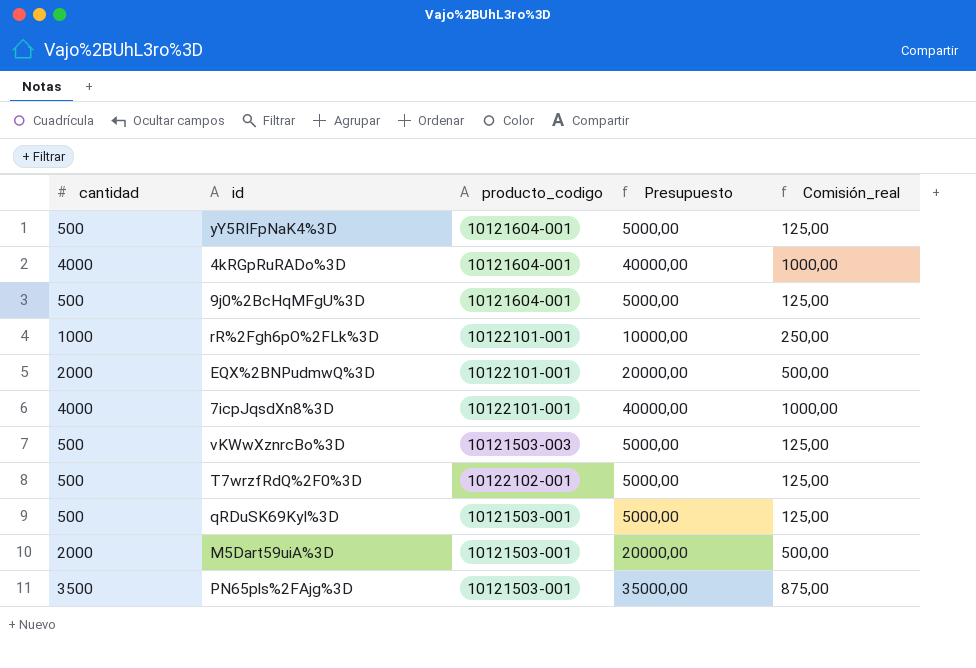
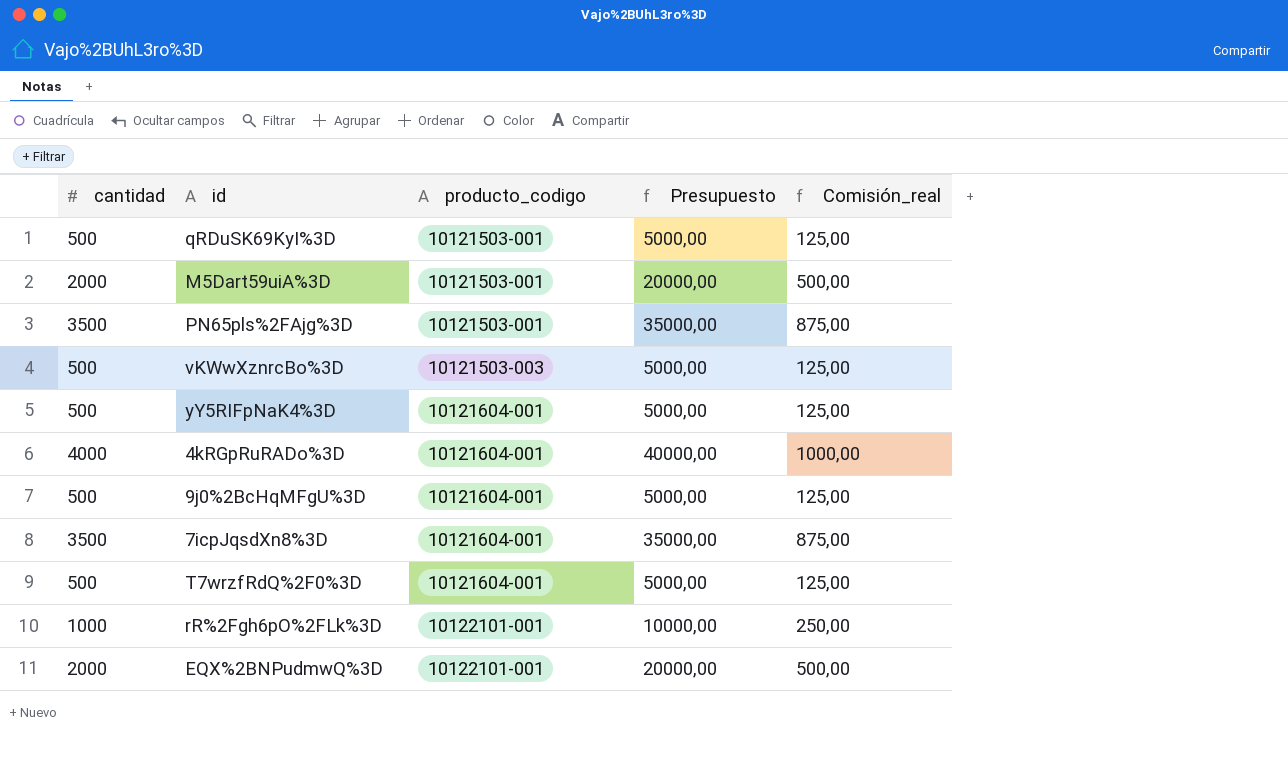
row order: none -> producto_codigo ascending
7icpJqsdXn8%3D | cantidad: 4000 -> 3500
7icpJqsdXn8%3D | producto_codigo: 10122101-001 -> 10121604-001
7icpJqsdXn8%3D | Presupuesto: 40000,00 -> 35000,00
7icpJqsdXn8%3D | Comisión_real: 1000,00 -> 875,00
T7wrzfRdQ%2F0%3D | producto_codigo: 10122102-001 -> 10121604-001

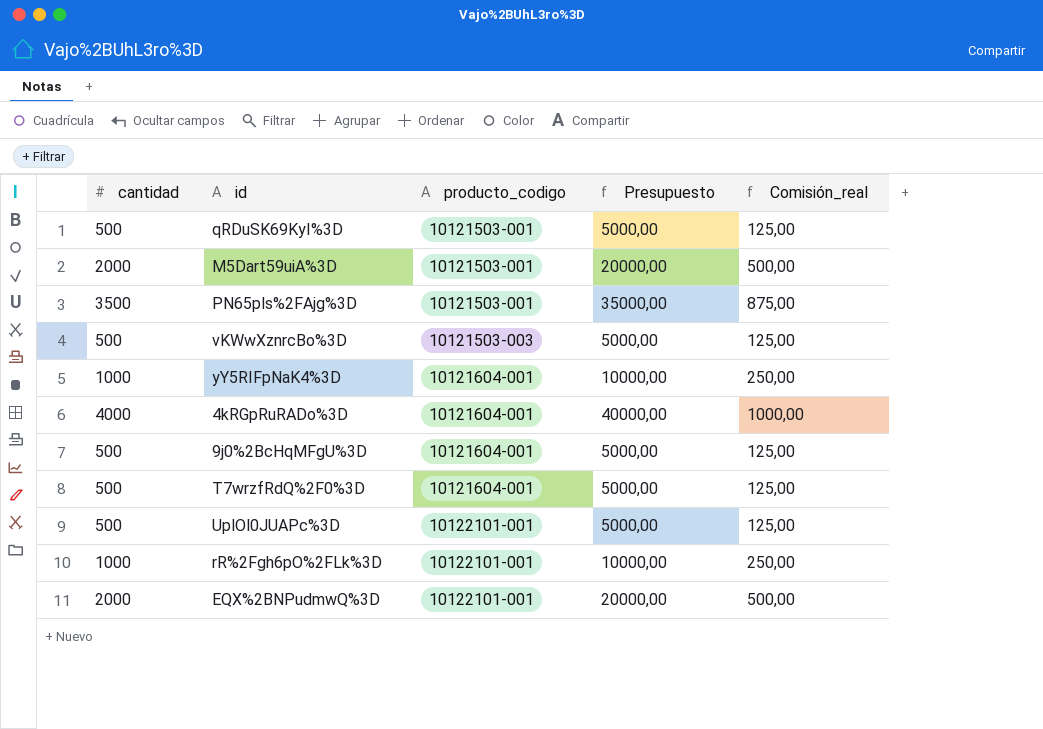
row 7icpJqsdXn8%3D: 3500 | 10121604-001 | 35000,00 | 875,00 -> none
yY5RIFpNaK4%3D | cantidad: 500 -> 1000
yY5RIFpNaK4%3D | Presupuesto: 5000,00 -> 10000,00
yY5RIFpNaK4%3D | Comisión_real: 125,00 -> 250,00
row UplOl0JUAPc%3D: none -> 500 | 10122101-001 | 5000,00 | 125,00

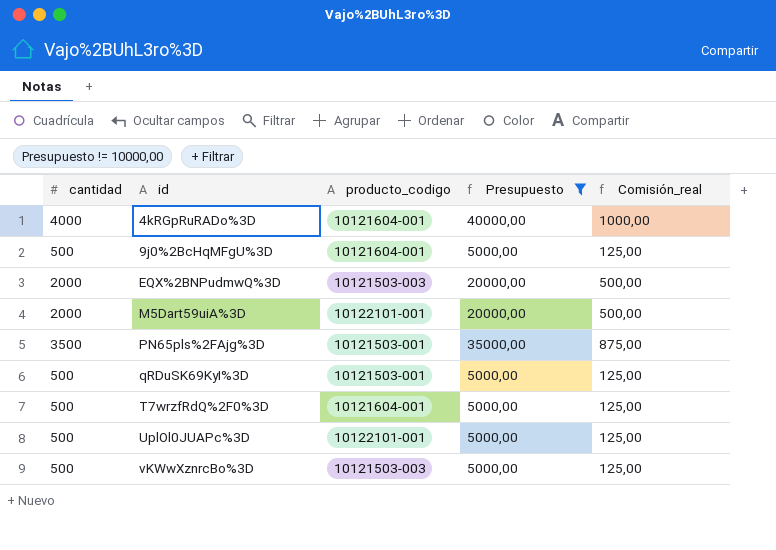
filter: none -> Presupuesto != 10000,00
row order: producto_codigo ascending -> id ascending
EQX%2BNPudmwQ%3D | producto_codigo: 10122101-001 -> 10121503-003
M5Dart59uiA%3D | producto_codigo: 10121503-001 -> 10122101-001

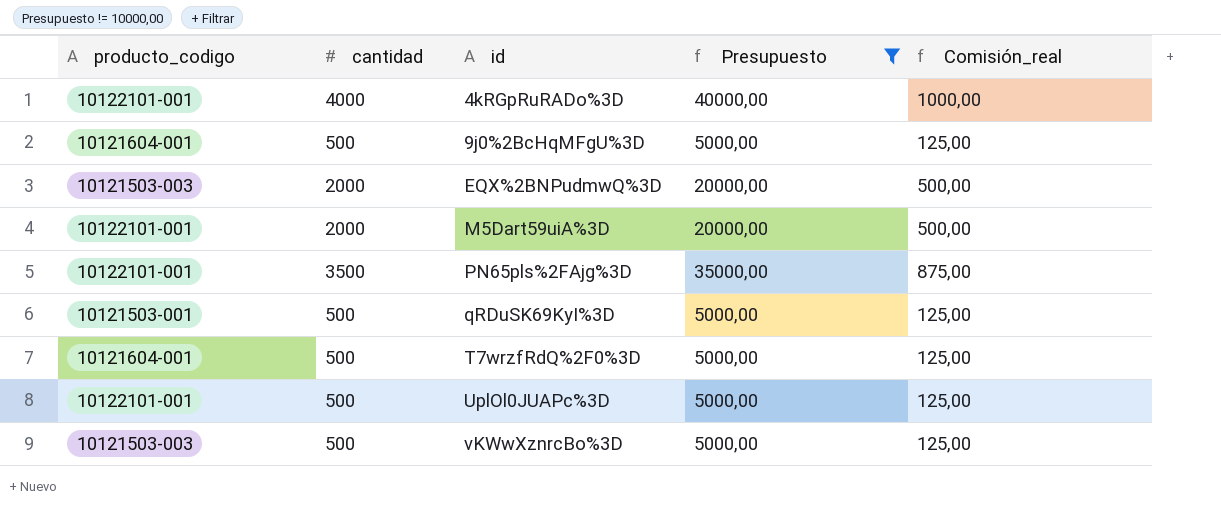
column producto_codigo | position: 3 -> 1
4kRGpRuRADo%3D | producto_codigo: 10121604-001 -> 10122101-001
PN65pls%2FAjg%3D | producto_codigo: 10121503-001 -> 10122101-001

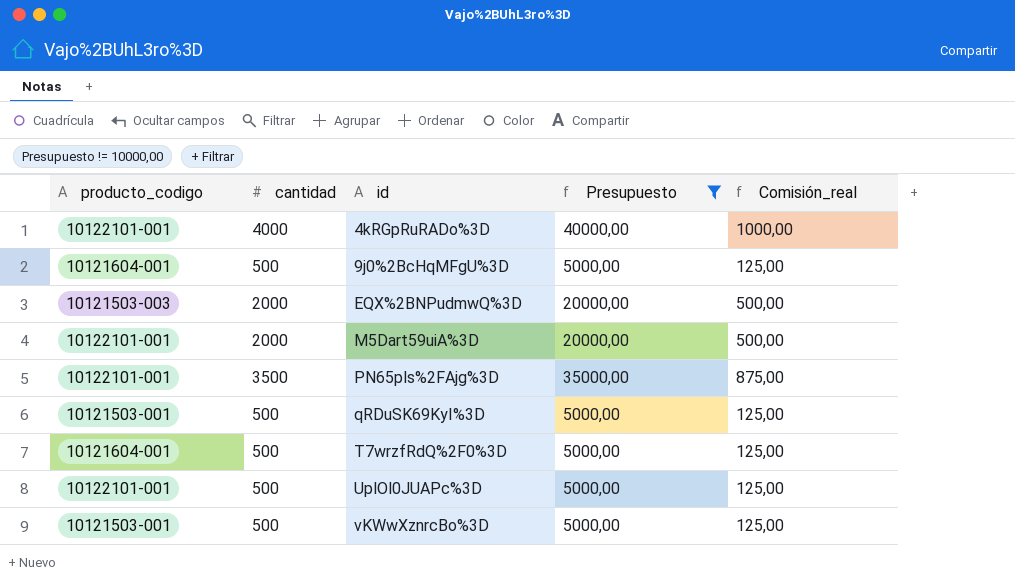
vKWwXznrcBo%3D | producto_codigo: 10121503-003 -> 10121503-001

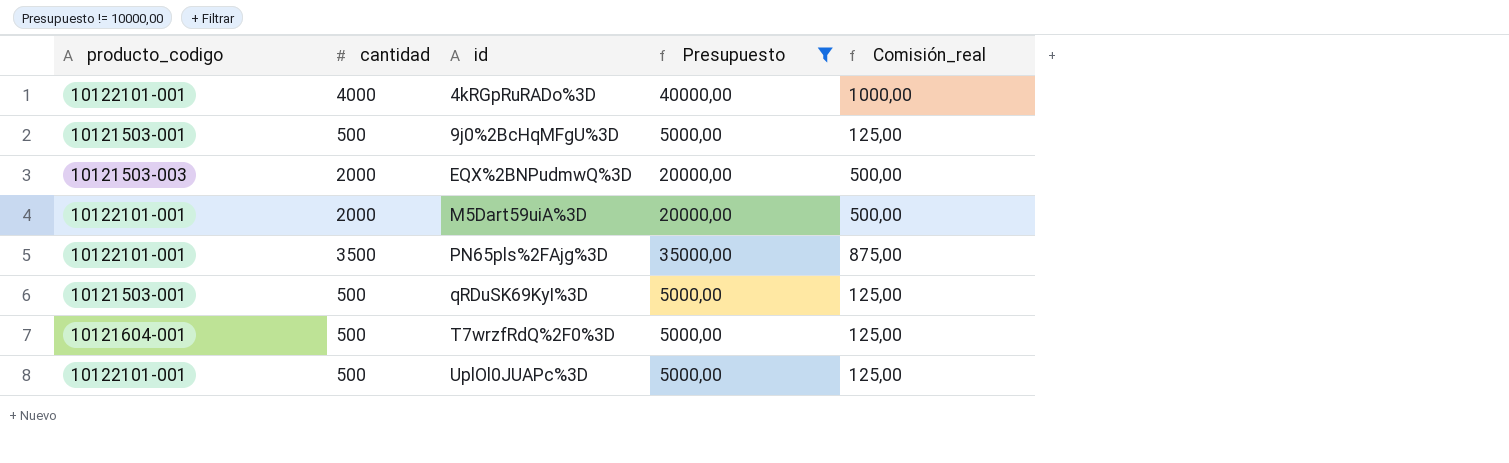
row vKWwXznrcBo%3D: 10121503-001 | 500 | 5000,00 | 125,00 -> none
9j0%2BcHqMFgU%3D | producto_codigo: 10121604-001 -> 10121503-001

